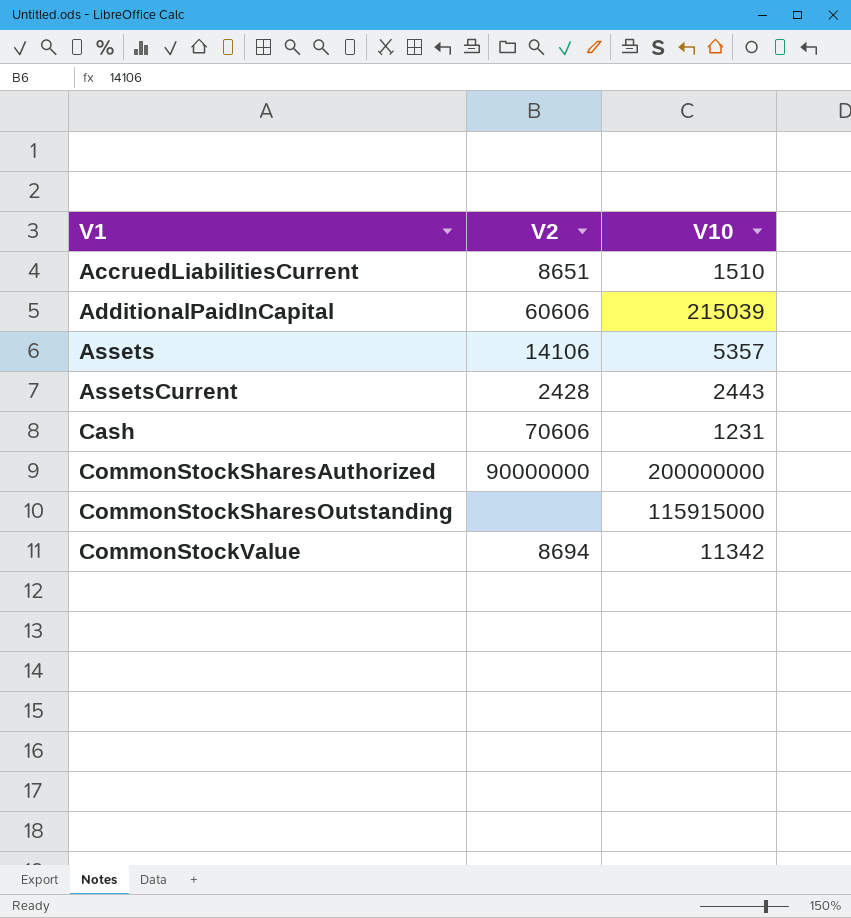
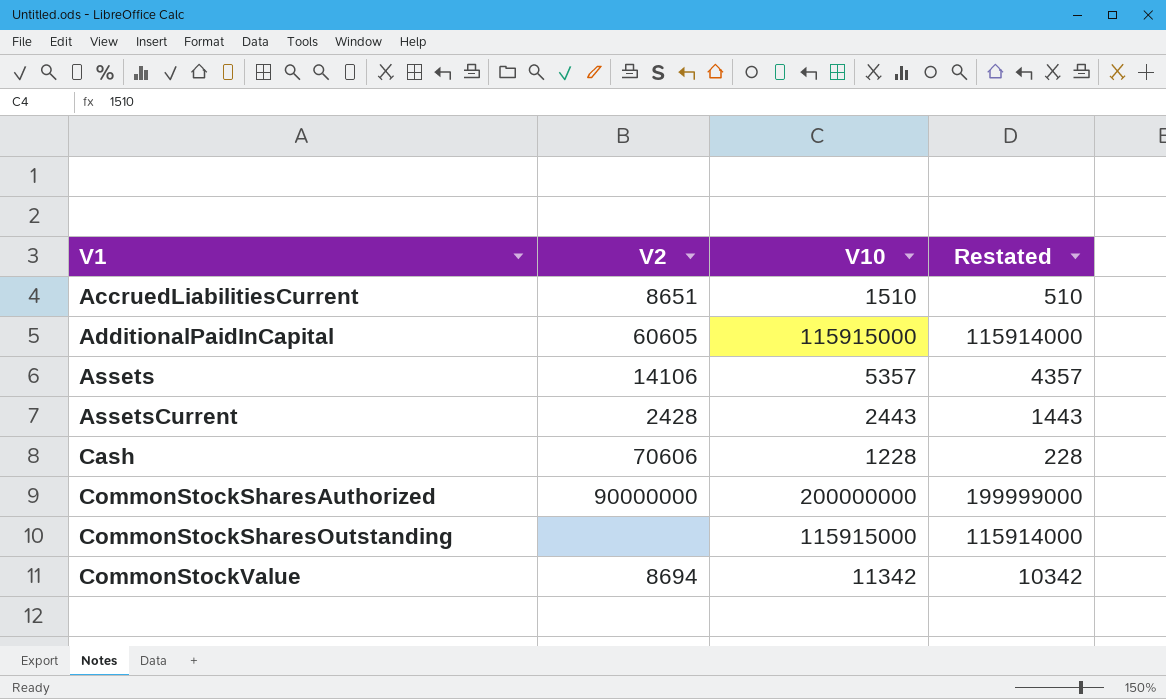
column Restated | formula: none -> [V10] - 1000
AdditionalPaidInCapital | V2: 60606 -> 60605
AdditionalPaidInCapital | V10: 215039 -> 115915000
Cash | V10: 1231 -> 1228

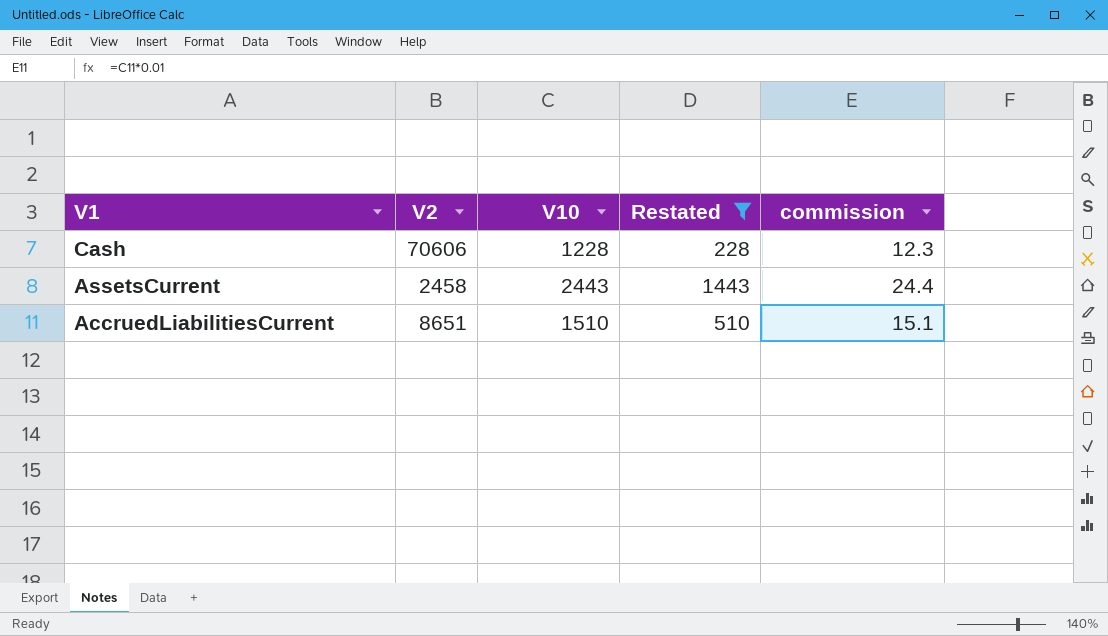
filter: none -> Restated <= 1443
row order: V1 ascending -> V1 descending
column commission | formula: none -> [V10] * 0.01
AssetsCurrent | V2: 2428 -> 2458

